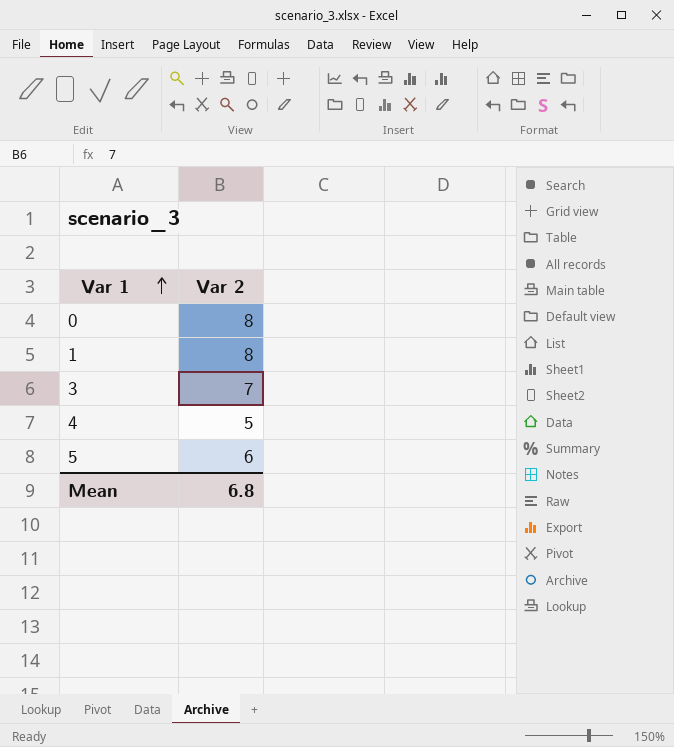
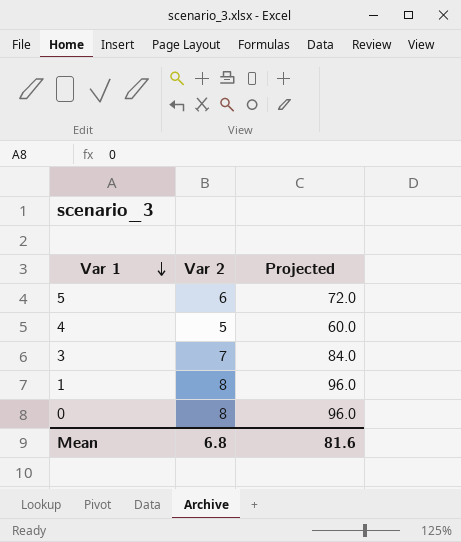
row order: Var 1 ascending -> Var 1 descending
column Projected | formula: none -> [Var 2] * 12

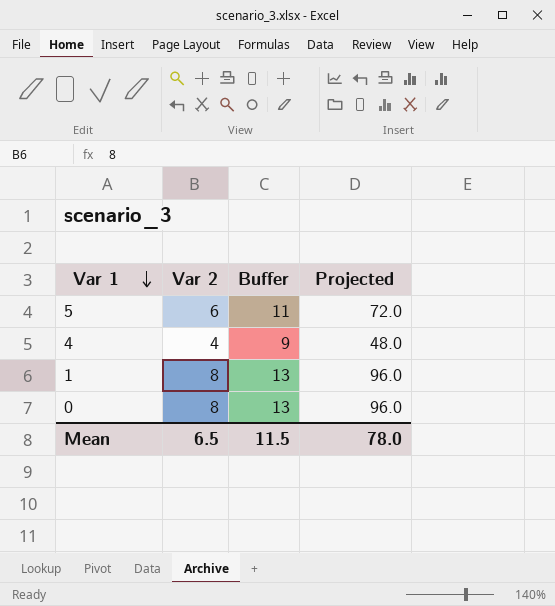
column Buffer | formula: none -> [Var 2] + 5
row 3: 7 | 84.0 -> none
4 | Var 2: 5 -> 4
4 | Projected: 60.0 -> 48.0
Mean | Var 2: 6.8 -> 6.5
Mean | Projected: 81.6 -> 78.0

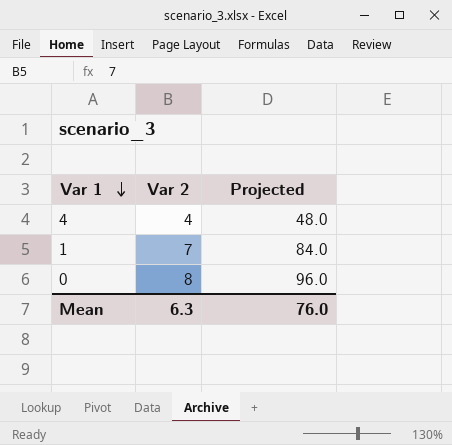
column Buffer | formula: [Var 2] + 5 -> none
row 5: 6 | 11 | 72.0 -> none
1 | Var 2: 8 -> 7
1 | Projected: 96.0 -> 84.0
Mean | Var 2: 6.5 -> 6.3
Mean | Projected: 78.0 -> 76.0

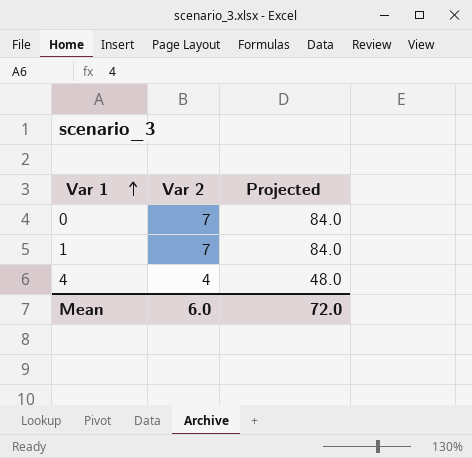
row order: Var 1 descending -> Var 1 ascending
0 | Var 2: 8 -> 7
0 | Projected: 96.0 -> 84.0
Mean | Var 2: 6.3 -> 6.0
Mean | Projected: 76.0 -> 72.0

